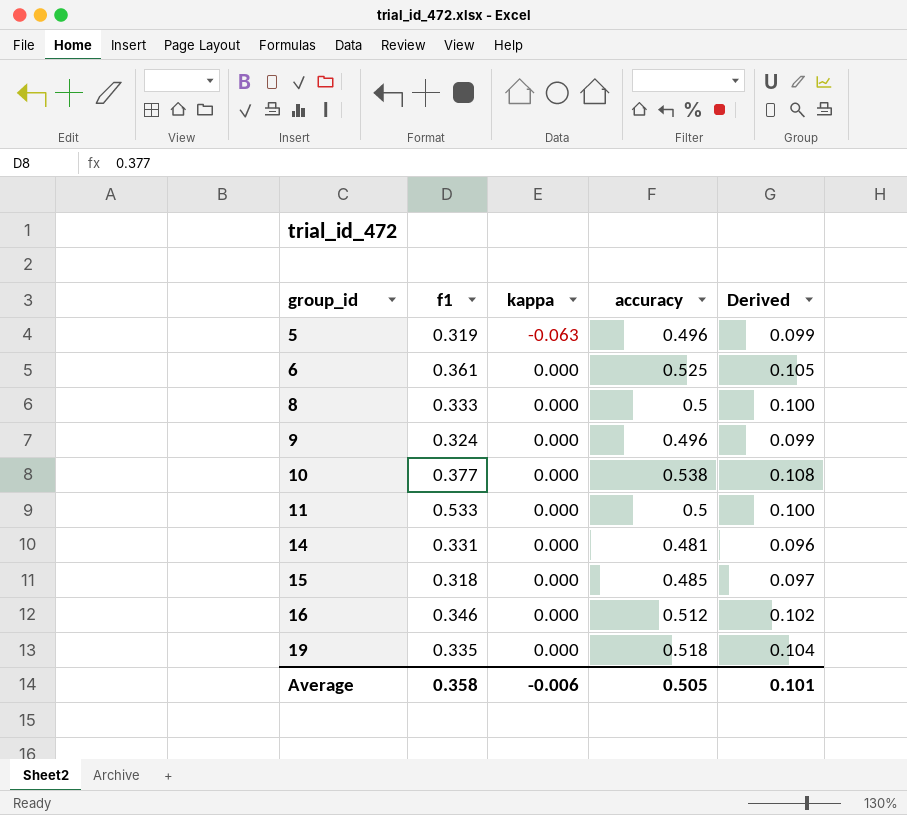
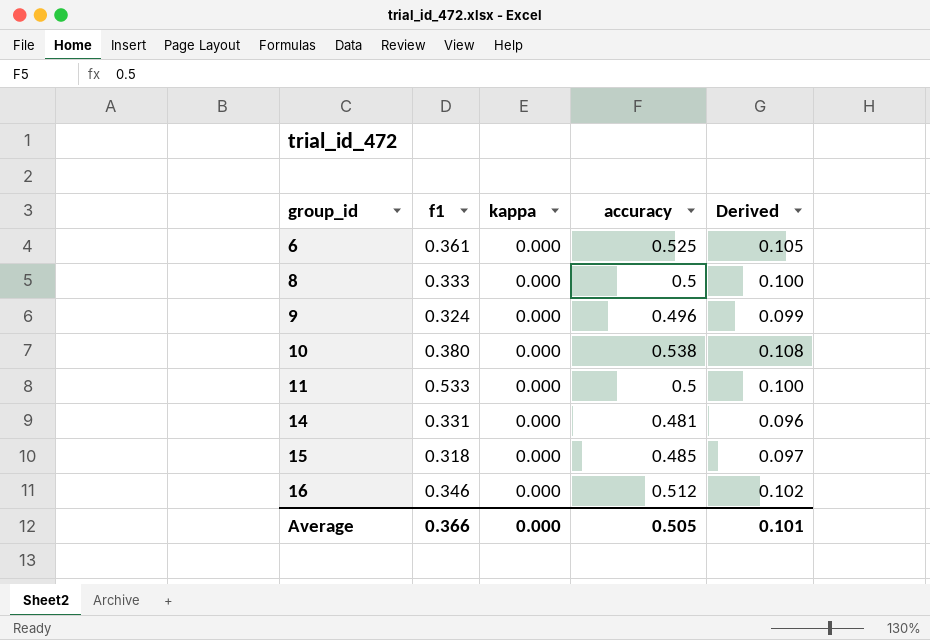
row 5: 0.319 | -0.063 | 0.496 | 0.099 -> none
row 19: 0.335 | 0.000 | 0.518 | 0.104 -> none
10 | f1: 0.377 -> 0.380
Average | f1: 0.358 -> 0.366
Average | kappa: -0.006 -> 0.000

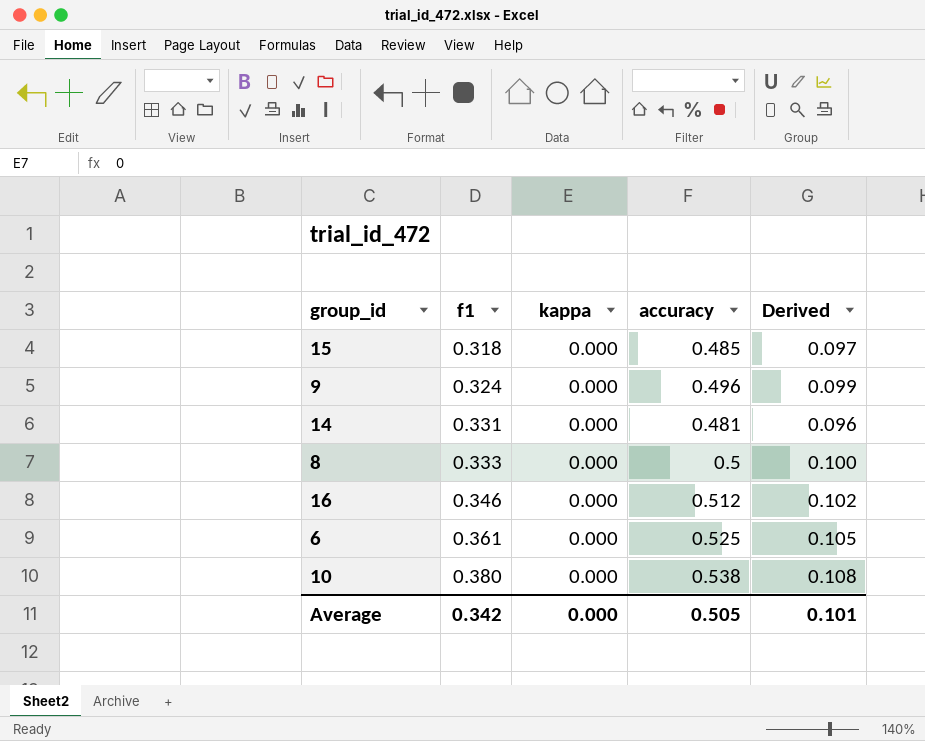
row order: group_id ascending -> f1 ascending
row 11: 0.533 | 0.000 | 0.5 | 0.100 -> none
Average | f1: 0.366 -> 0.342

